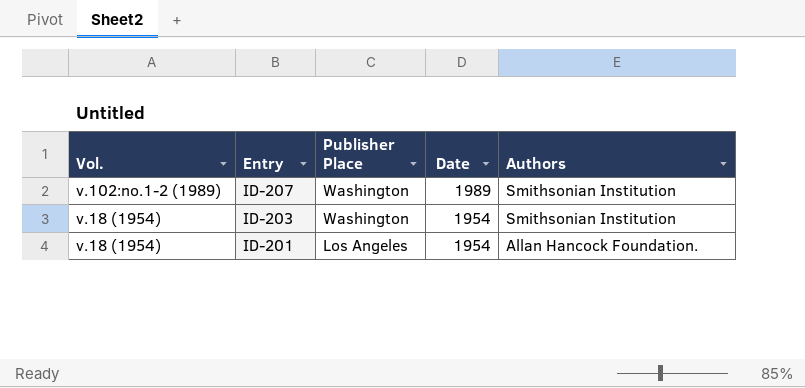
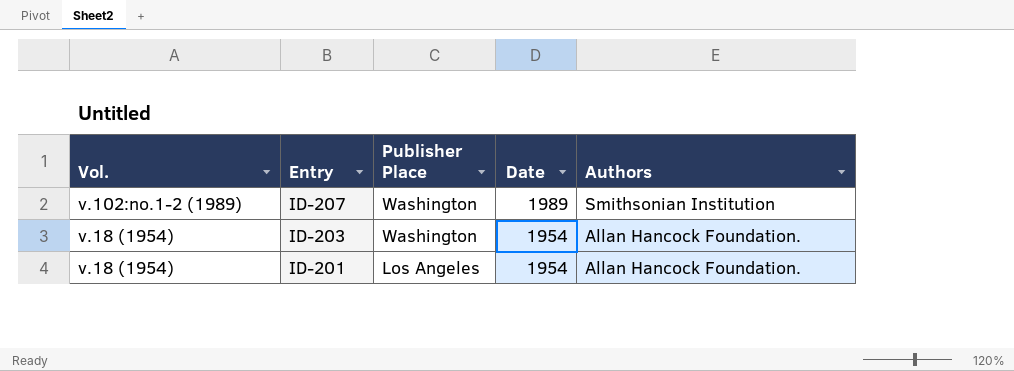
ID-203 | Authors: Smithsonian Institution -> Allan Hancock Foundation.

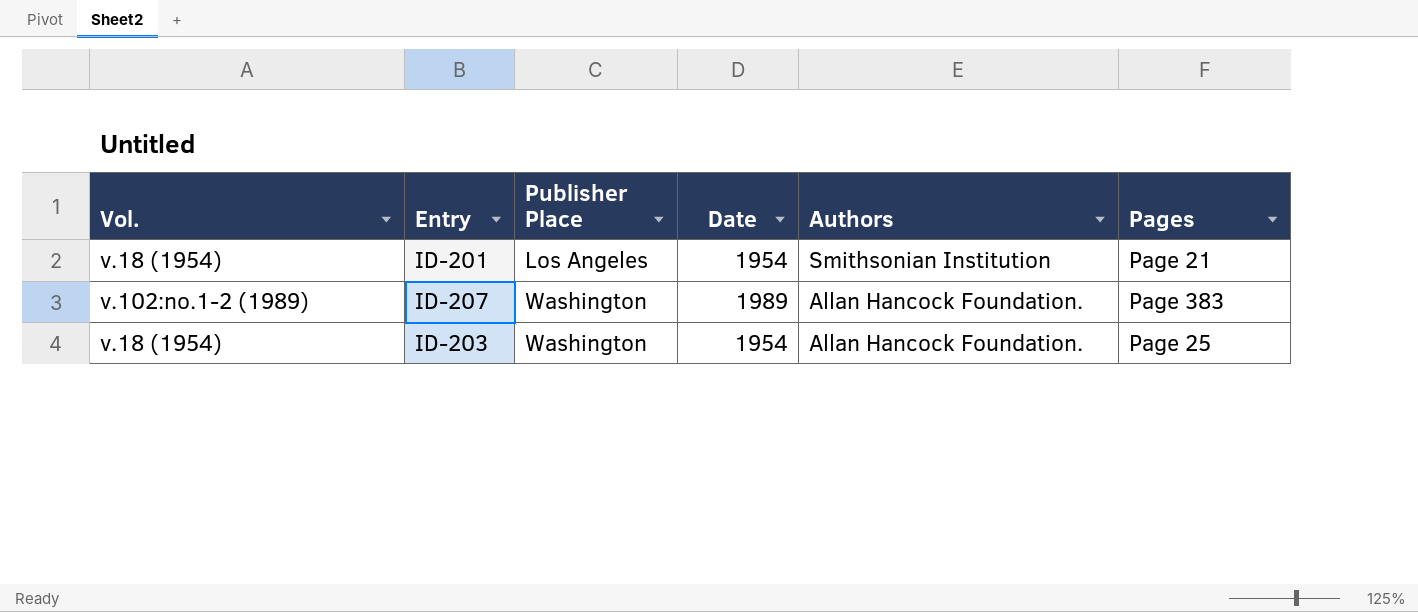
row order: Vol. descending -> Publisher Place ascending
column Pages | position: none -> 6
ID-201 | Authors: Allan Hancock Foundation. -> Smithsonian Institution
ID-207 | Authors: Smithsonian Institution -> Allan Hancock Foundation.

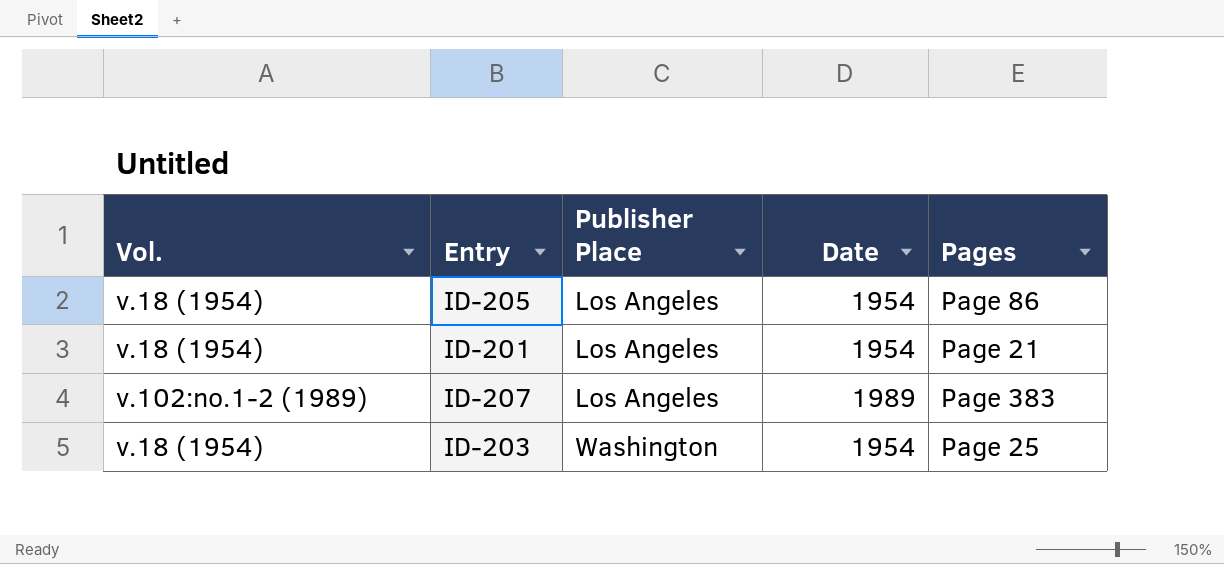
column Authors | position: 5 -> none
row ID-205: none -> v.18 (1954) | Los Angeles | 1954 | Page 86
ID-207 | Publisher Place: Washington -> Los Angeles

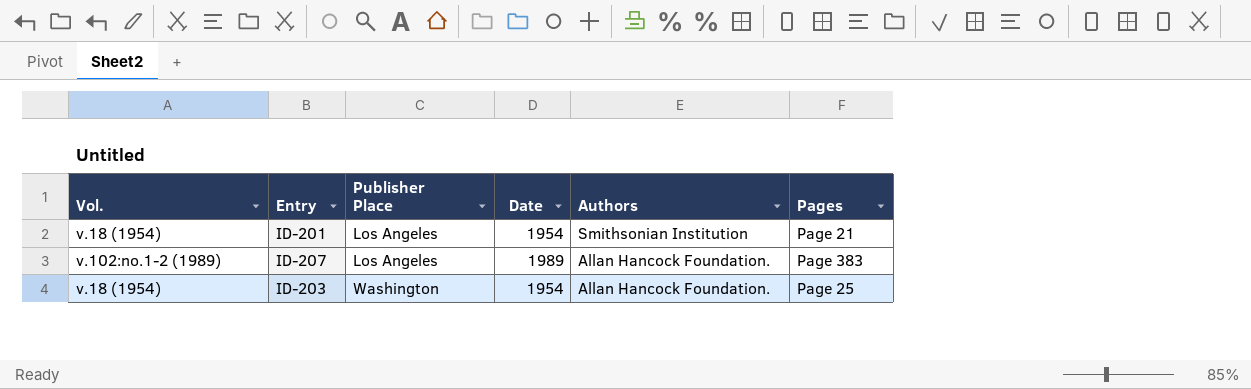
column Authors | position: none -> 5
row ID-205: v.18 (1954) | Los Angeles | 1954 | Page 86 -> none

